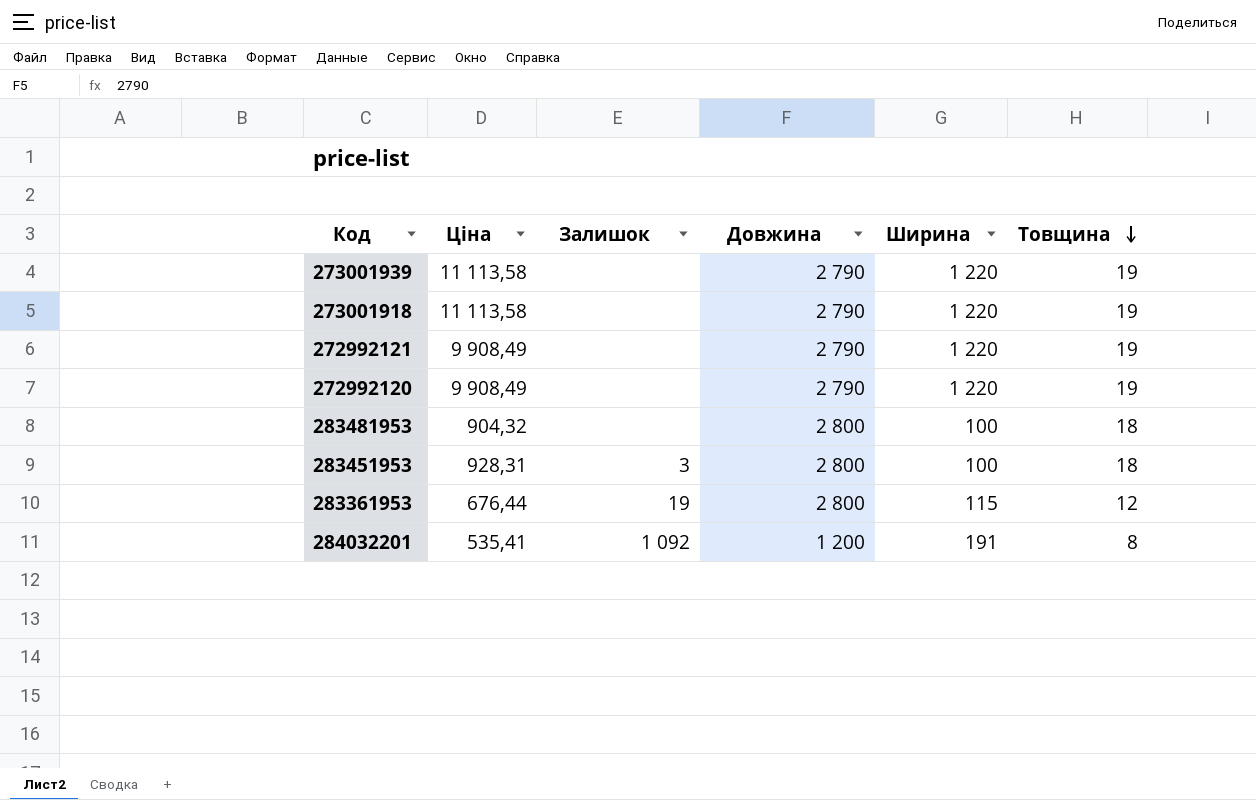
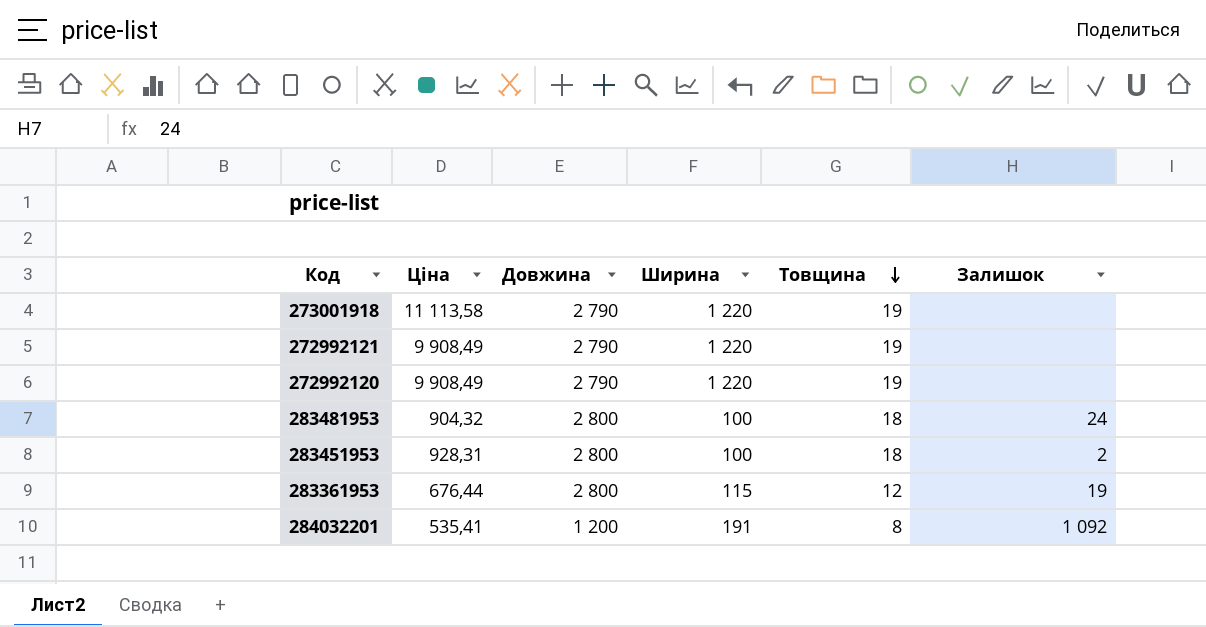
column Залишок | position: 3 -> 6
row 273001939: 11 113,58 | none | 2 790 | 1 220 | 19 -> none
283481953 | Залишок: none -> 24
283451953 | Залишок: 3 -> 2

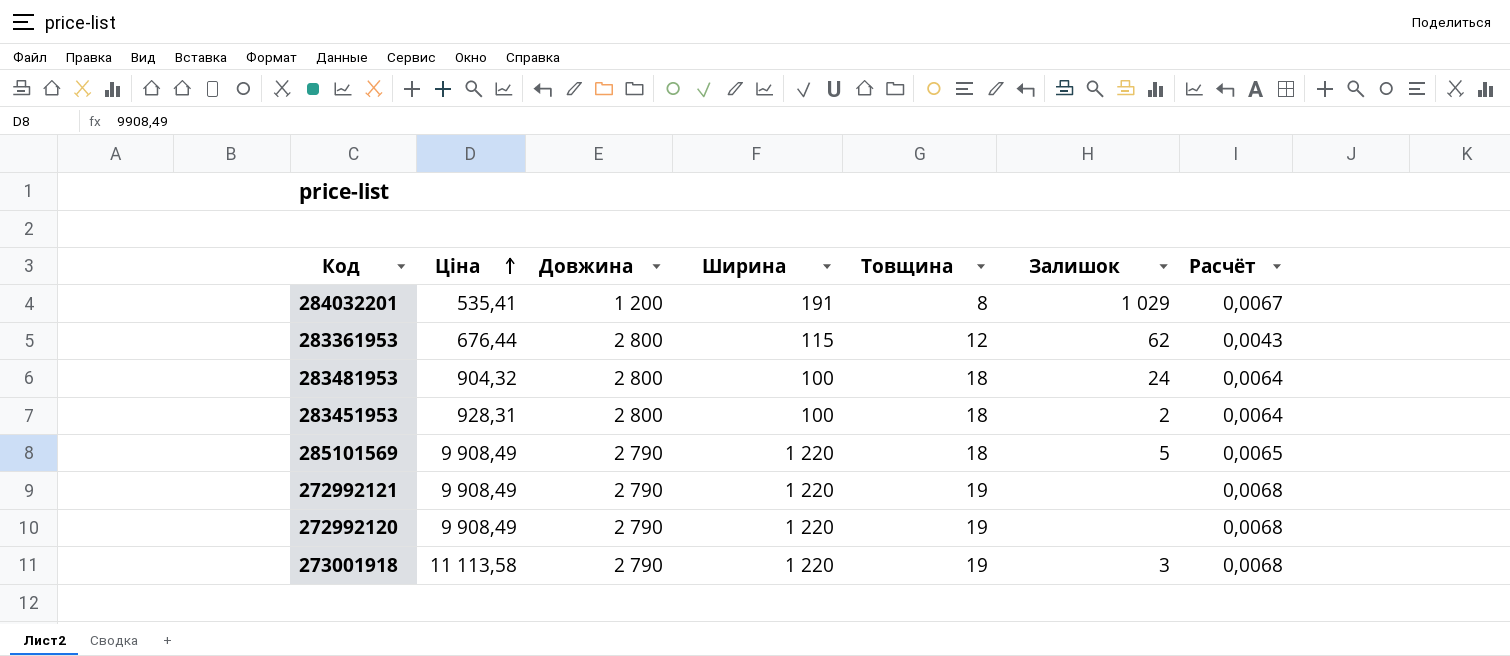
row order: Товщина descending -> Ціна ascending
column Расчёт | formula: none -> [Товщина] / [Довжина]
284032201 | Залишок: 1 092 -> 1 029
283361953 | Залишок: 19 -> 62
row 285101569: none -> 9 908,49 | 2 790 | 1 220 | 18 | 5 | 0,0065
273001918 | Залишок: none -> 3

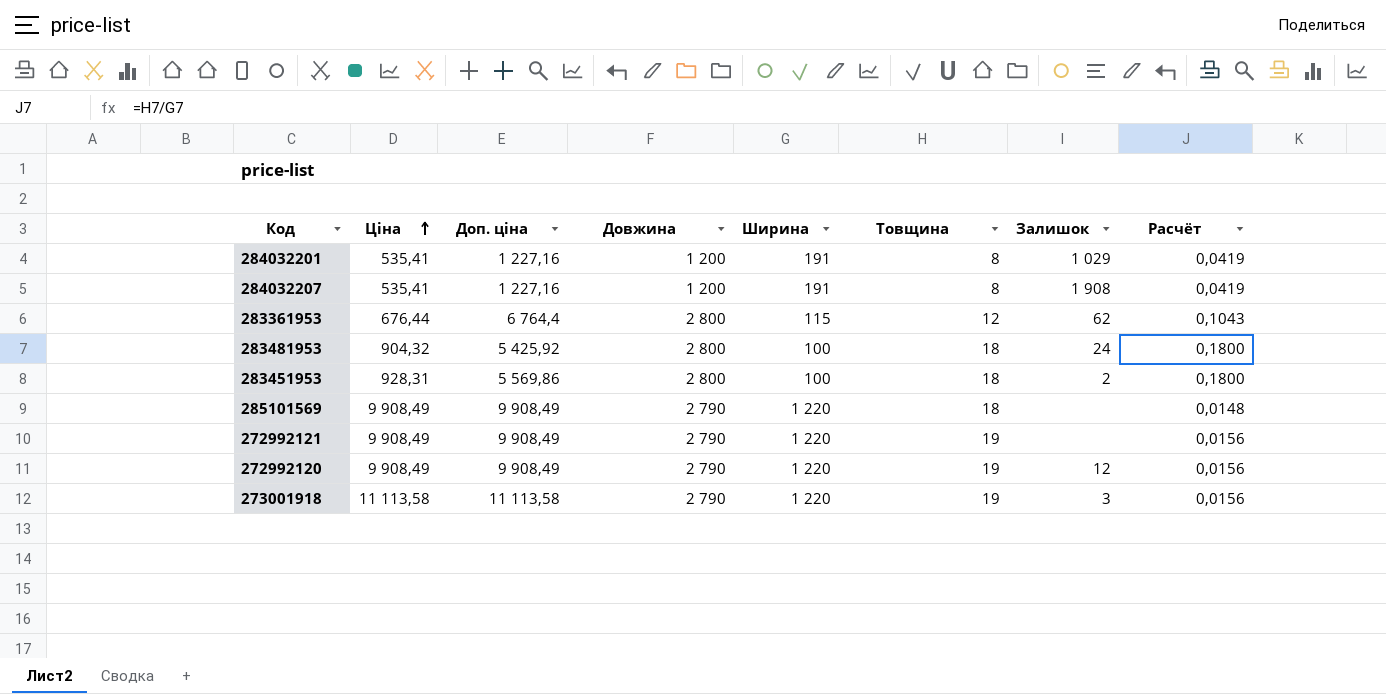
column Доп. ціна | position: none -> 3
column Расчёт | formula: [Товщина] / [Довжина] -> [Товщина] / [Ширина]
row 284032207: none -> 535,41 | 1 227,16 | 1 200 | 191 | 8 | 1 908 | 0,0419
285101569 | Залишок: 5 -> none
272992120 | Залишок: none -> 12

